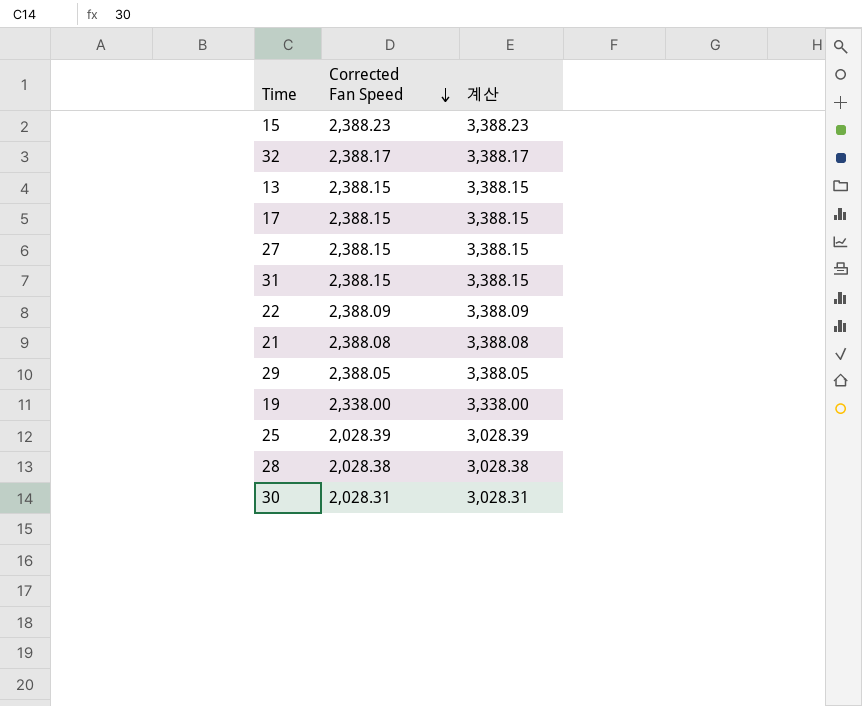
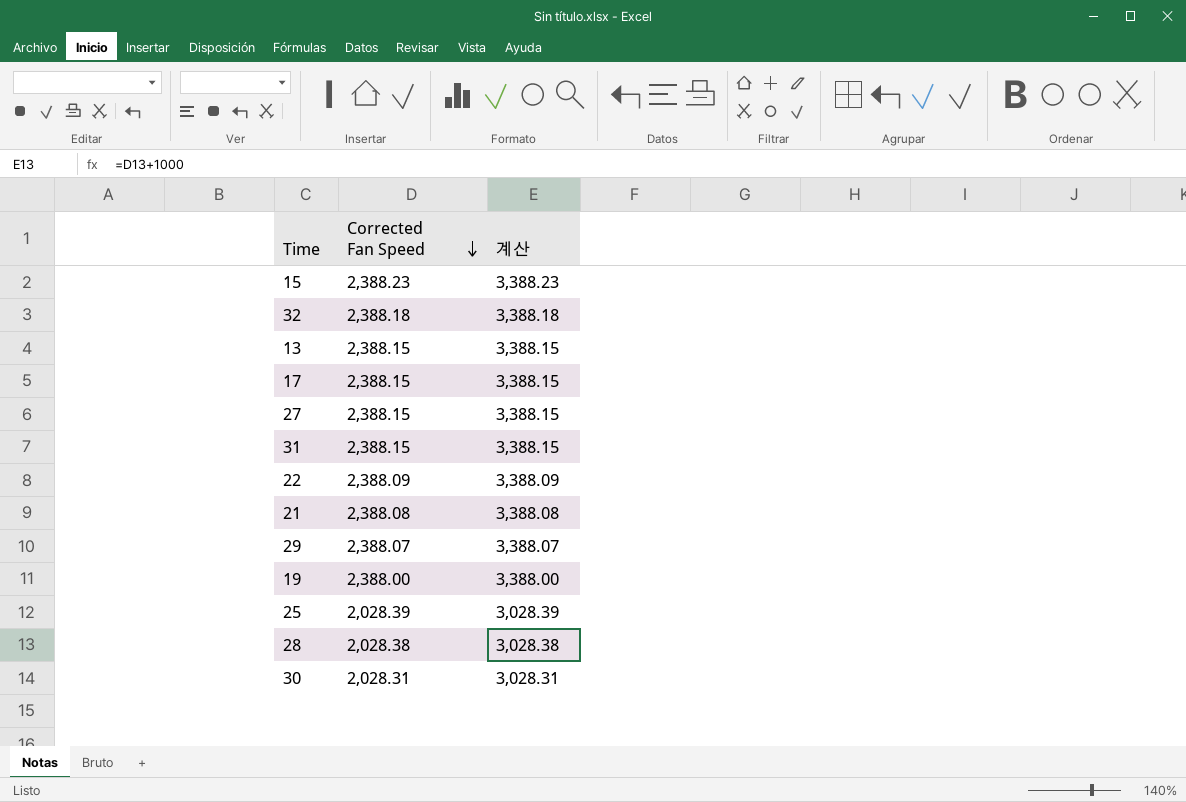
32 | Corrected Fan Speed: 2,388.17 -> 2,388.18
32 | 계산: 3,388.17 -> 3,388.18
29 | Corrected Fan Speed: 2,388.05 -> 2,388.07
29 | 계산: 3,388.05 -> 3,388.07
19 | Corrected Fan Speed: 2,338.00 -> 2,388.00
19 | 계산: 3,338.00 -> 3,388.00

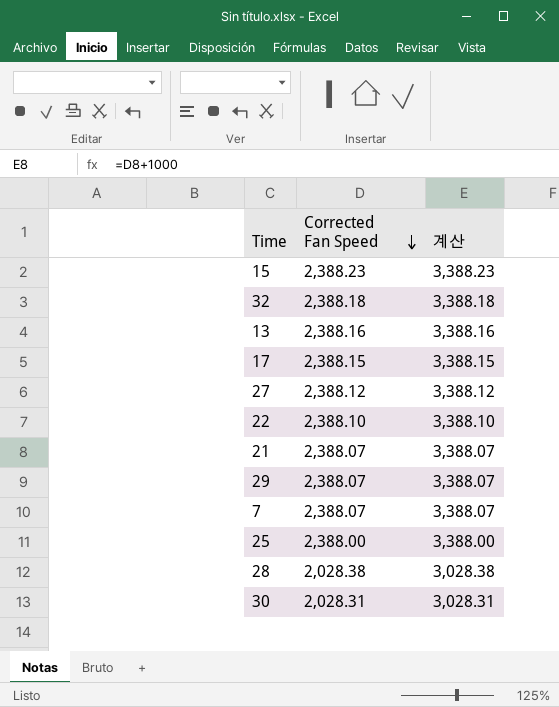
row 31: 2,388.15 | 3,388.15 -> none
row 19: 2,388.00 | 3,388.00 -> none
13 | Corrected Fan Speed: 2,388.15 -> 2,388.16
13 | 계산: 3,388.15 -> 3,388.16
27 | Corrected Fan Speed: 2,388.15 -> 2,388.12
27 | 계산: 3,388.15 -> 3,388.12
22 | Corrected Fan Speed: 2,388.09 -> 2,388.10
22 | 계산: 3,388.09 -> 3,388.10
21 | Corrected Fan Speed: 2,388.08 -> 2,388.07
21 | 계산: 3,388.08 -> 3,388.07
row 7: none -> 2,388.07 | 3,388.07
25 | Corrected Fan Speed: 2,028.39 -> 2,388.00
25 | 계산: 3,028.39 -> 3,388.00

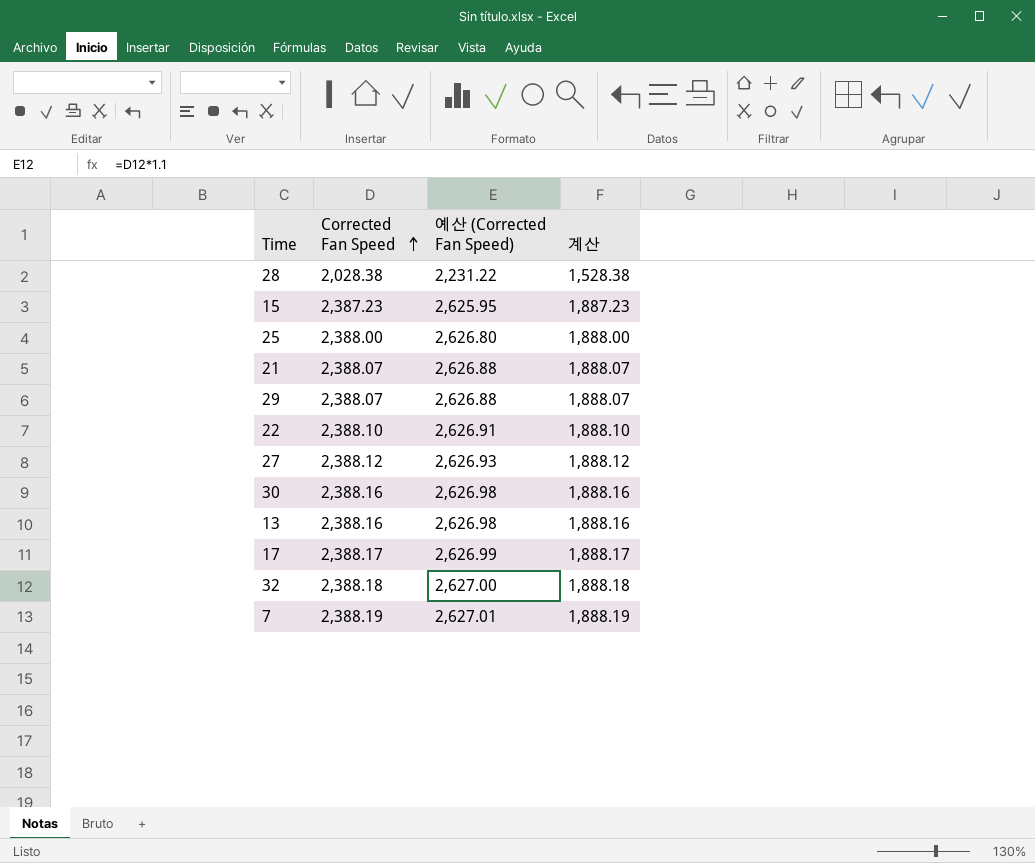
row order: Corrected Fan Speed descending -> Corrected Fan Speed ascending
column 예산 (Corrected Fan Speed) | formula: none -> [Corrected Fan Speed] * 1.1
column 계산 | formula: [Corrected Fan Speed] + 1000 -> [Corrected Fan Speed] - 500
15 | Corrected Fan Speed: 2,388.23 -> 2,387.23
30 | Corrected Fan Speed: 2,028.31 -> 2,388.16
17 | Corrected Fan Speed: 2,388.15 -> 2,388.17
7 | Corrected Fan Speed: 2,388.07 -> 2,388.19

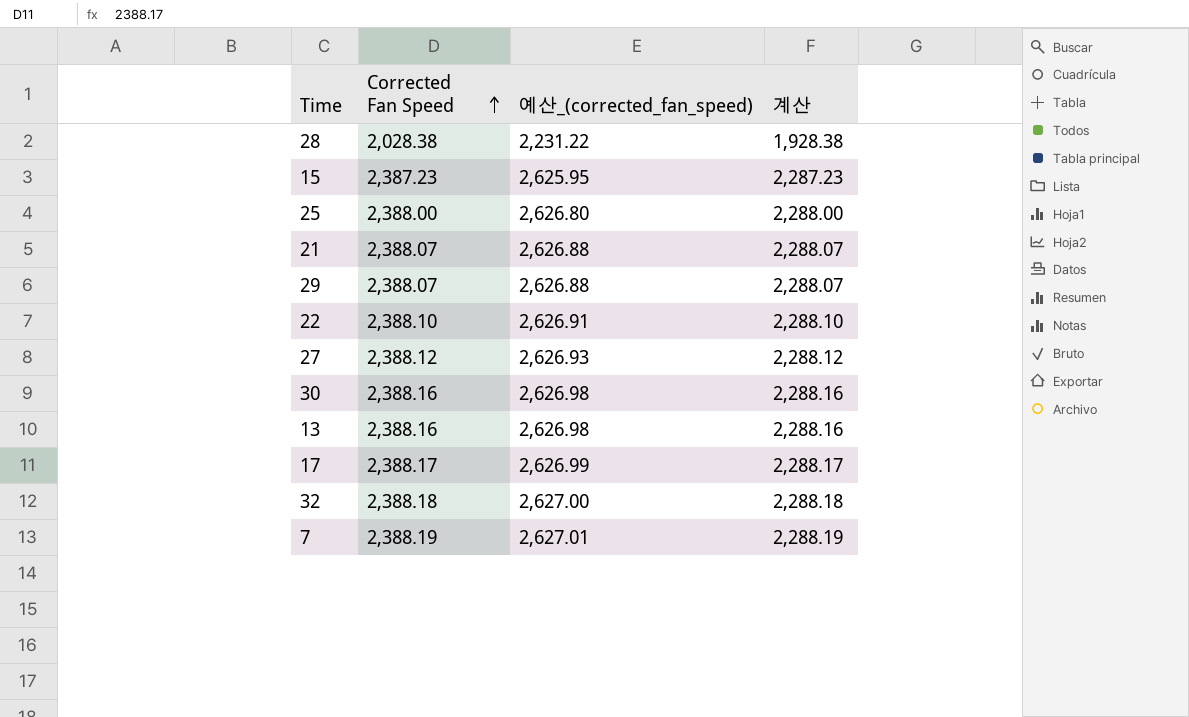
column name: 예산 (Corrected Fan Speed) -> 예산_(corrected_fan_speed)
column 계산 | formula: [Corrected Fan Speed] - 500 -> [Corrected Fan Speed] - 100

